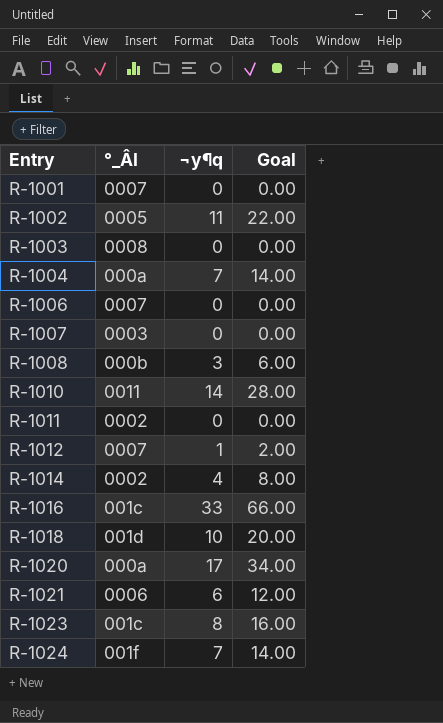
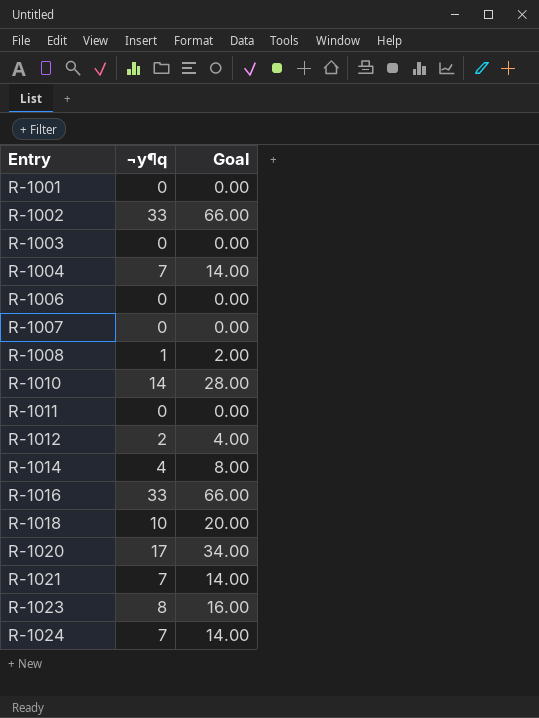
column °_ÂI | position: 2 -> none
R-1002 | ¬y¶q: 11 -> 33
R-1002 | Goal: 22.00 -> 66.00
R-1008 | ¬y¶q: 3 -> 1
R-1008 | Goal: 6.00 -> 2.00
R-1012 | ¬y¶q: 1 -> 2
R-1012 | Goal: 2.00 -> 4.00
R-1021 | ¬y¶q: 6 -> 7
R-1021 | Goal: 12.00 -> 14.00

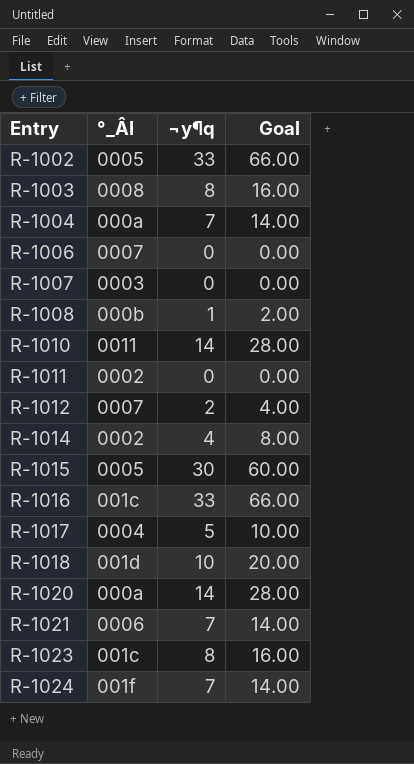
column °_ÂI | position: none -> 2
row R-1001: 0 | 0.00 -> none
R-1003 | ¬y¶q: 0 -> 8
R-1003 | Goal: 0.00 -> 16.00
row R-1015: none -> 0005 | 30 | 60.00
row R-1017: none -> 0004 | 5 | 10.00
R-1020 | ¬y¶q: 17 -> 14
R-1020 | Goal: 34.00 -> 28.00

